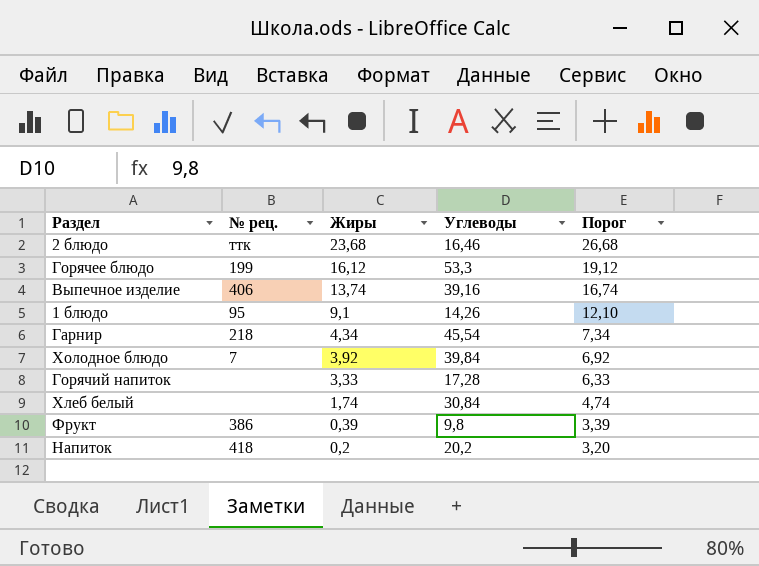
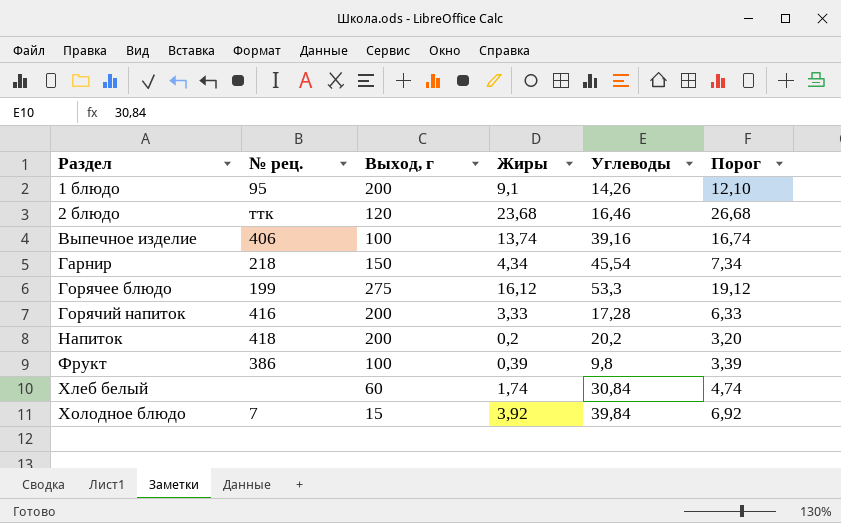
row order: Жиры descending -> Раздел ascending
column Выход, г | position: none -> 3
Горячий напиток | № рец.: none -> 416

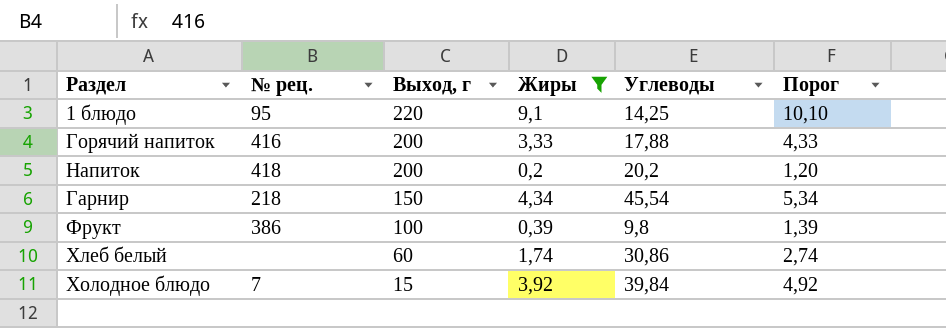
filter: none -> Жиры <= 9,1
row order: Раздел ascending -> Выход, г descending
column Порог | formula: [Жиры] + 3 -> [Жиры] + 1
1 блюдо | Выход, г: 200 -> 220
1 блюдо | Углеводы: 14,26 -> 14,25
Горячий напиток | Углеводы: 17,28 -> 17,88
Хлеб белый | Углеводы: 30,84 -> 30,86

